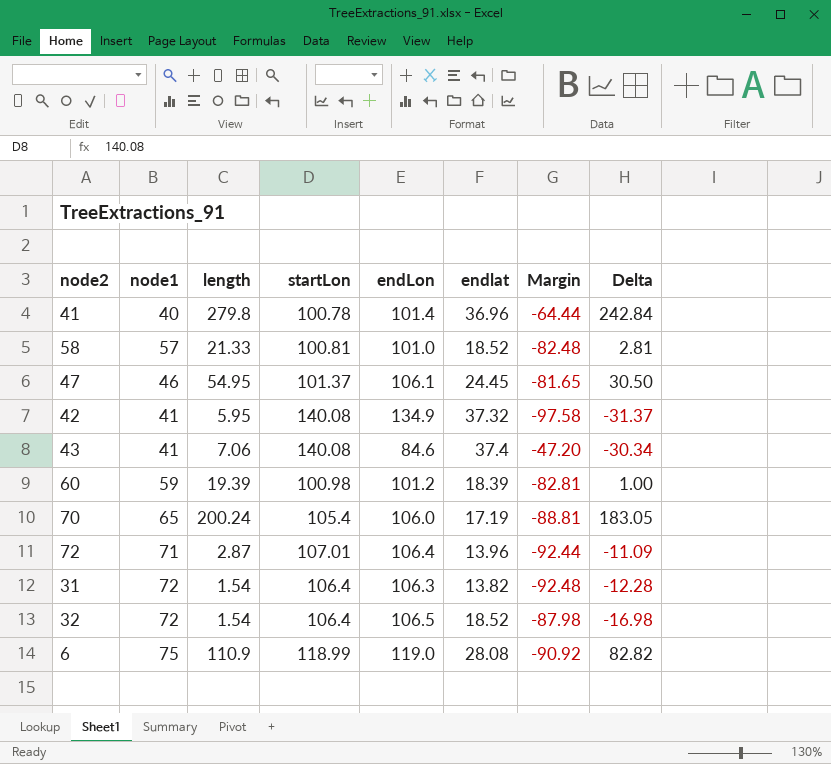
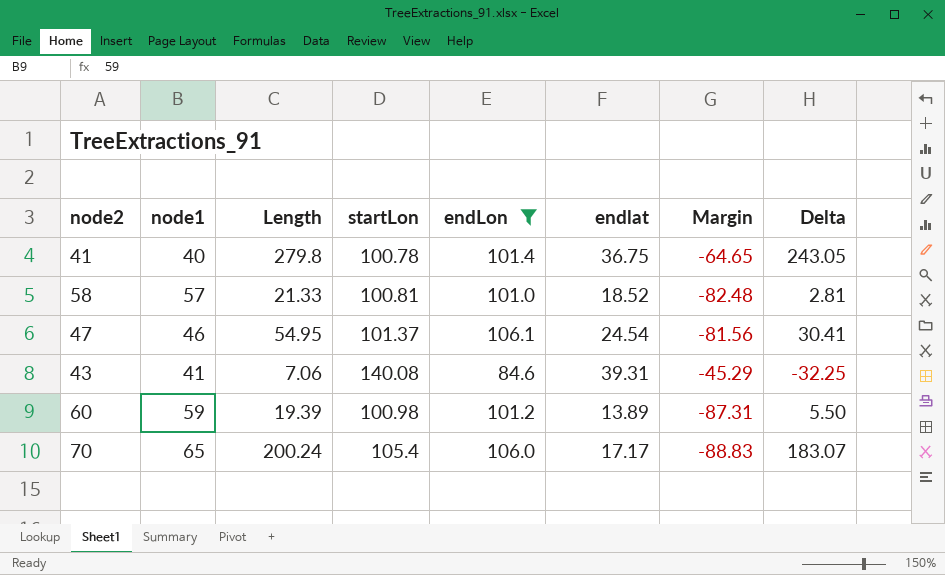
filter: none -> endLon <= 106.1
column name: length -> Length
41 | endlat: 36.96 -> 36.75
41 | Margin: -64.44 -> -64.65
41 | Delta: 242.84 -> 243.05
47 | endlat: 24.45 -> 24.54
47 | Margin: -81.65 -> -81.56
47 | Delta: 30.50 -> 30.41
43 | endlat: 37.4 -> 39.31
43 | Margin: -47.20 -> -45.29
43 | Delta: -30.34 -> -32.25
60 | endlat: 18.39 -> 13.89
60 | Margin: -82.81 -> -87.31
60 | Delta: 1.00 -> 5.50
70 | endlat: 17.19 -> 17.17
70 | Margin: -88.81 -> -88.83
70 | Delta: 183.05 -> 183.07

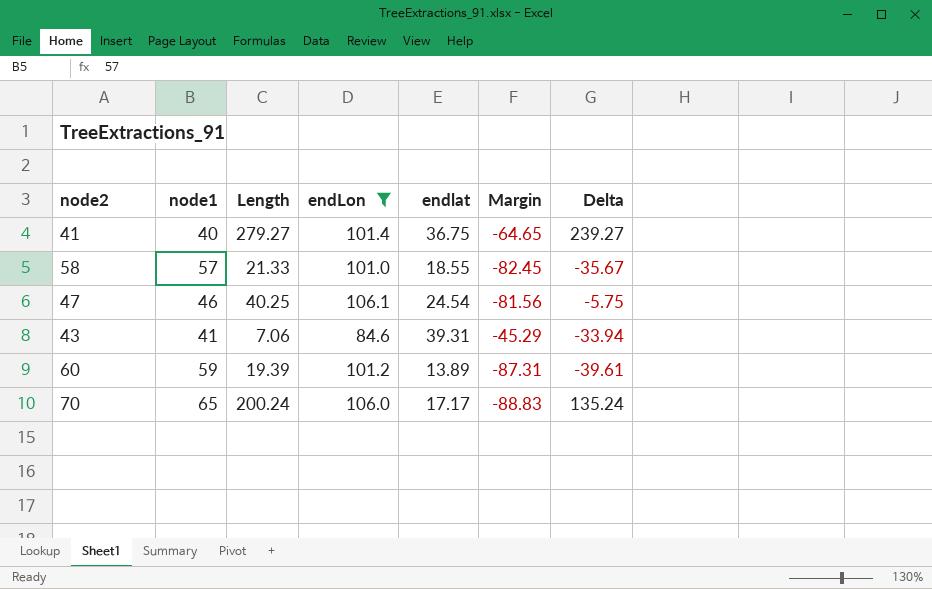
column startLon | position: 4 -> none
column Delta | formula: [Length] - [endlat] -> [Length] - [node1]
41 | Length: 279.8 -> 279.27
58 | endlat: 18.52 -> 18.55
58 | Margin: -82.48 -> -82.45
47 | Length: 54.95 -> 40.25

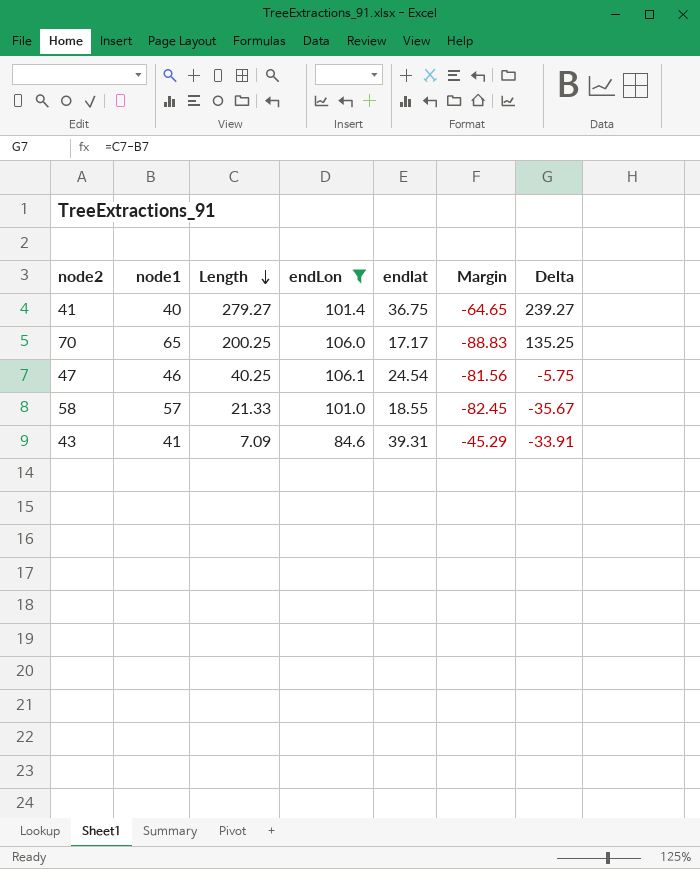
row order: none -> Length descending
row 60: 59 | 19.39 | 101.2 | 13.89 | -87.31 | -39.61 -> none
70 | Length: 200.24 -> 200.25
70 | Delta: 135.24 -> 135.25
43 | Length: 7.06 -> 7.09
43 | Delta: -33.94 -> -33.91

